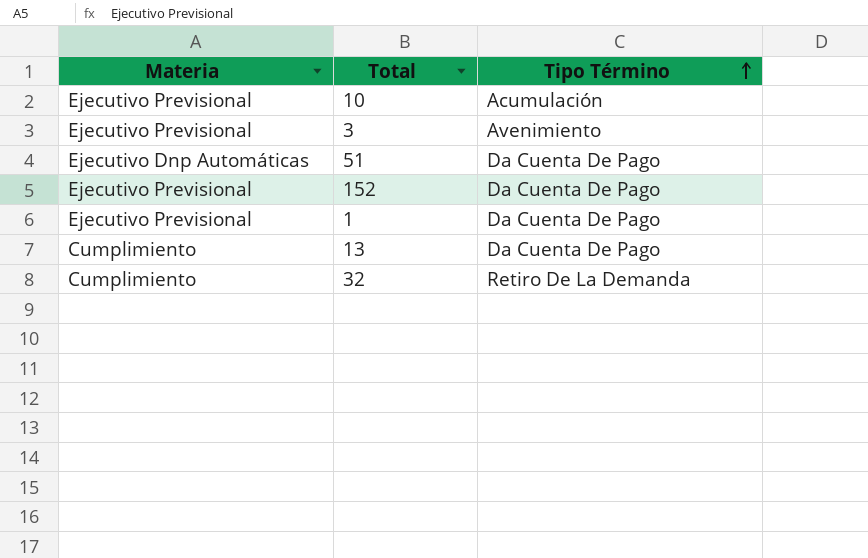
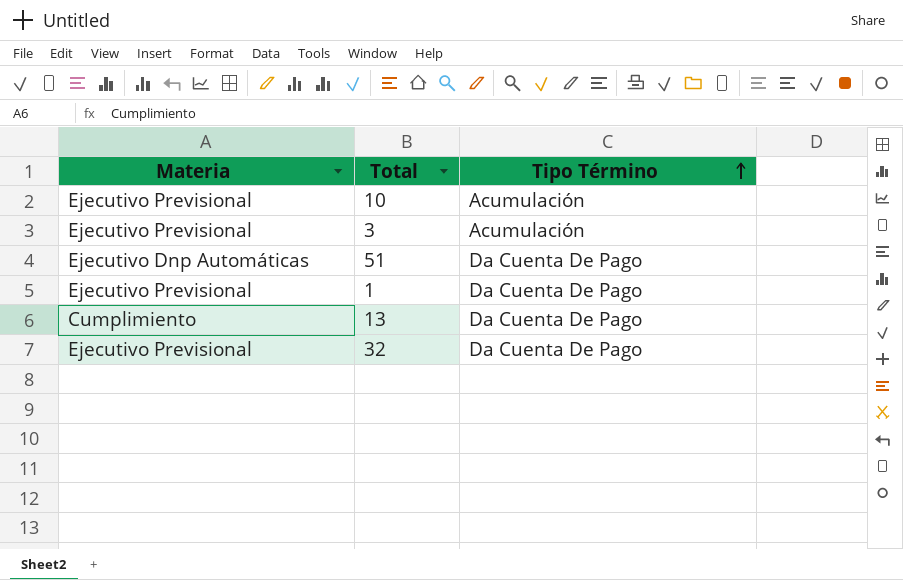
row 152: Ejecutivo Previsional | Da Cuenta De Pago -> none
3 | Tipo Término: Avenimiento -> Acumulación
32 | Materia: Cumplimiento -> Ejecutivo Previsional
32 | Tipo Término: Retiro De La Demanda -> Da Cuenta De Pago

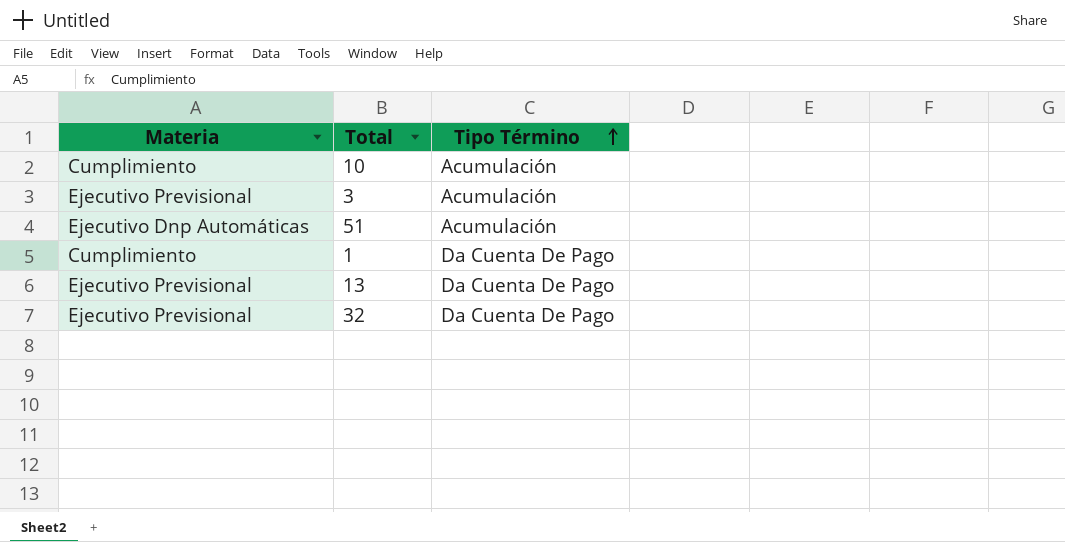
10 | Materia: Ejecutivo Previsional -> Cumplimiento
51 | Tipo Término: Da Cuenta De Pago -> Acumulación
1 | Materia: Ejecutivo Previsional -> Cumplimiento
13 | Materia: Cumplimiento -> Ejecutivo Previsional

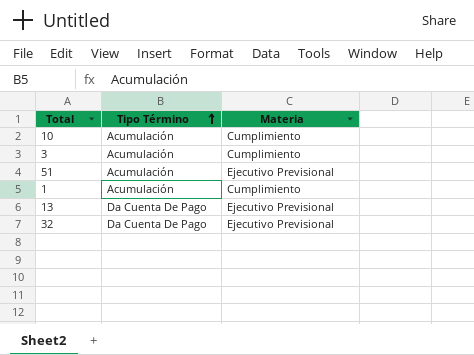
column Materia | position: 1 -> 3
3 | Materia: Ejecutivo Previsional -> Cumplimiento
51 | Materia: Ejecutivo Dnp Automáticas -> Ejecutivo Previsional
1 | Tipo Término: Da Cuenta De Pago -> Acumulación

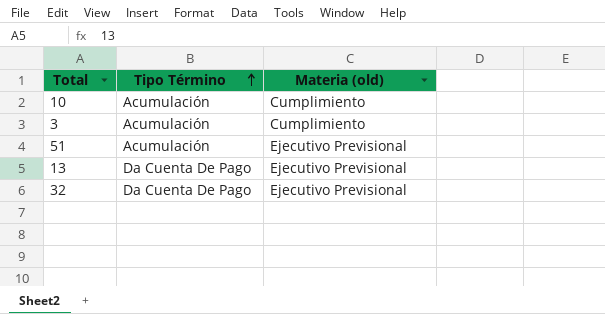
column name: Materia -> Materia (old)
row 1: Acumulación | Cumplimiento -> none

